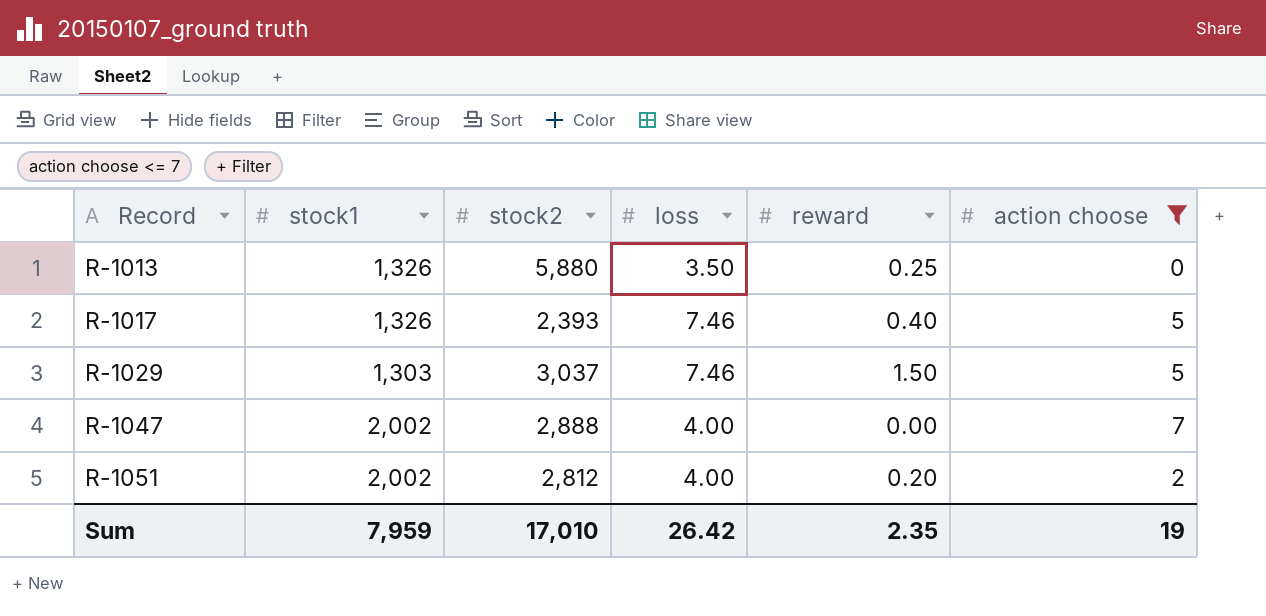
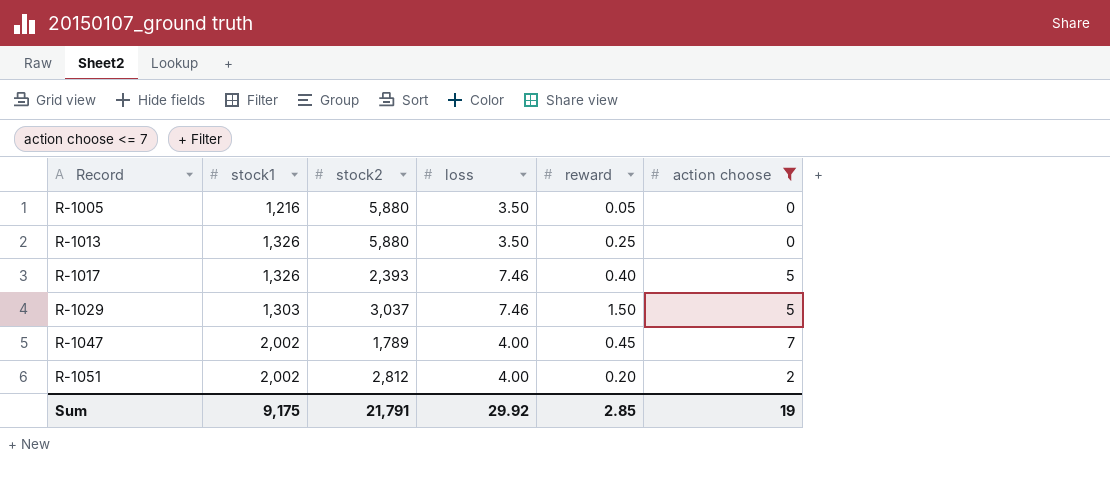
row R-1005: none -> 1,216 | 5,880 | 3.50 | 0.05 | 0
R-1047 | stock2: 2,888 -> 1,789
R-1047 | reward: 0.00 -> 0.45
Sum | stock1: 7,959 -> 9,175
Sum | stock2: 17,010 -> 21,791
Sum | loss: 26.42 -> 29.92
Sum | reward: 2.35 -> 2.85

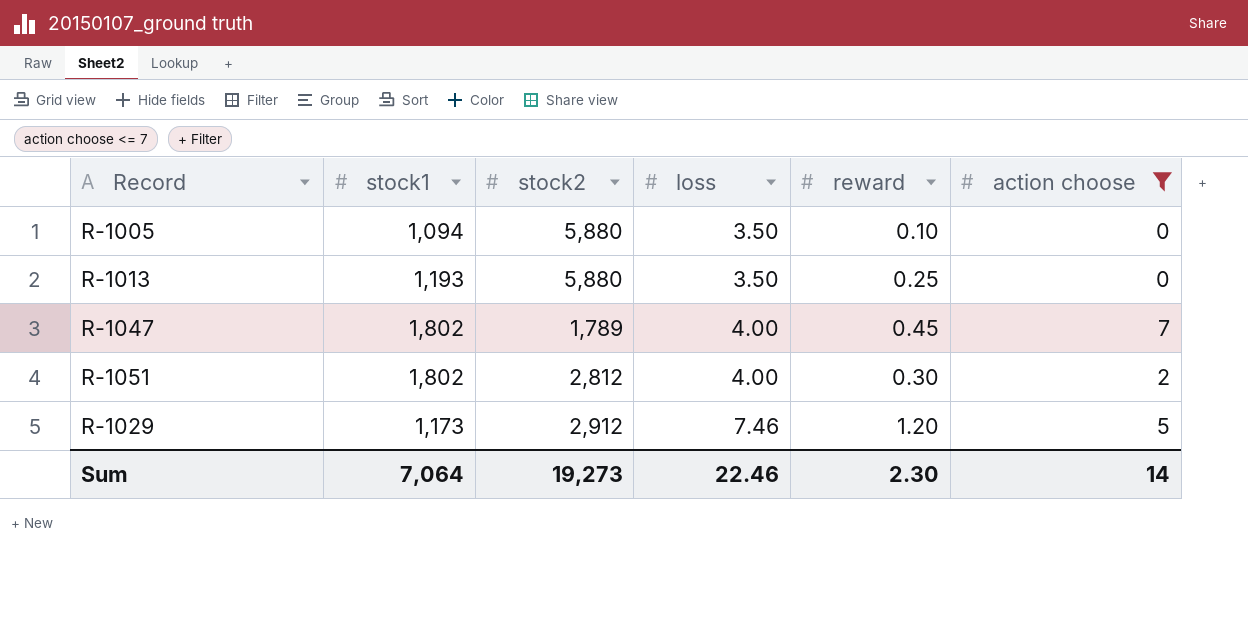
row order: Record ascending -> loss ascending
row R-1017: 1,326 | 2,393 | 7.46 | 0.40 | 5 -> none
R-1005 | stock1: 1,216 -> 1,094
R-1005 | reward: 0.05 -> 0.10
R-1013 | stock1: 1,326 -> 1,193
R-1047 | stock1: 2,002 -> 1,802
R-1051 | stock1: 2,002 -> 1,802
R-1051 | reward: 0.20 -> 0.30
R-1029 | stock1: 1,303 -> 1,173
R-1029 | stock2: 3,037 -> 2,912
R-1029 | reward: 1.50 -> 1.20
Sum | stock1: 9,175 -> 7,064
Sum | stock2: 21,791 -> 19,273
Sum | loss: 29.92 -> 22.46
Sum | reward: 2.85 -> 2.30
Sum | action choose: 19 -> 14

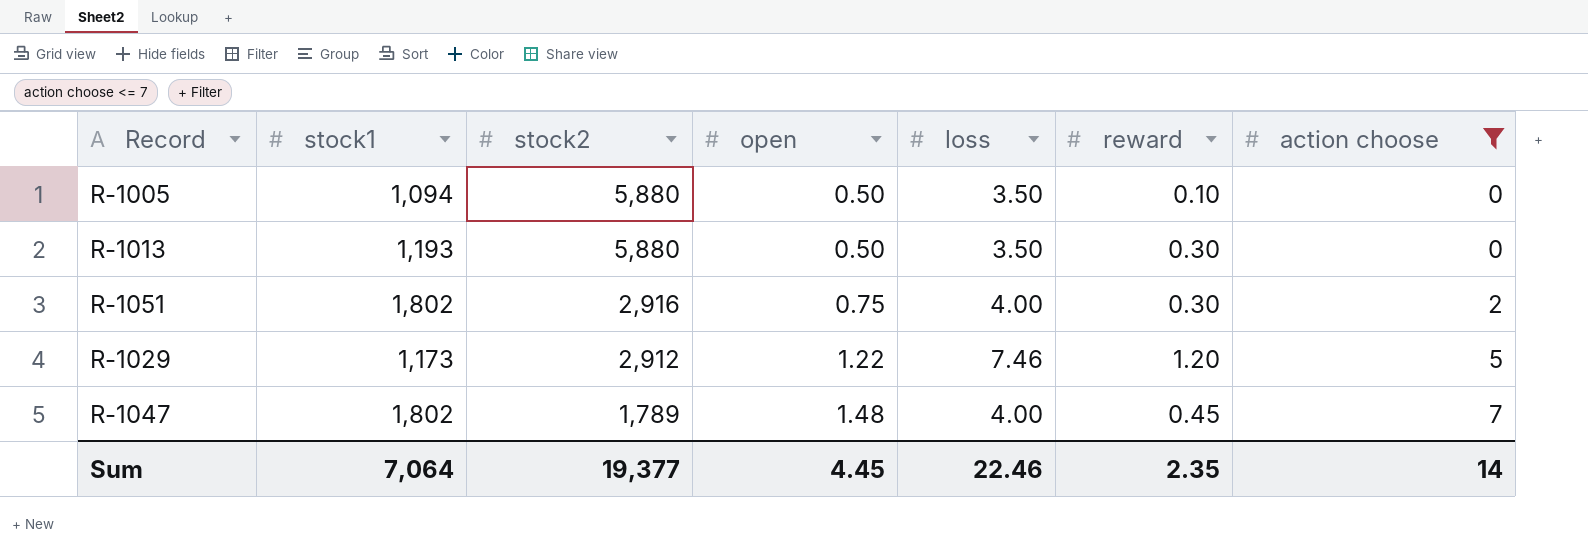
row order: loss ascending -> stock2 descending
column open | position: none -> 4
R-1013 | reward: 0.25 -> 0.30
R-1051 | stock2: 2,812 -> 2,916
Sum | stock2: 19,273 -> 19,377
Sum | reward: 2.30 -> 2.35

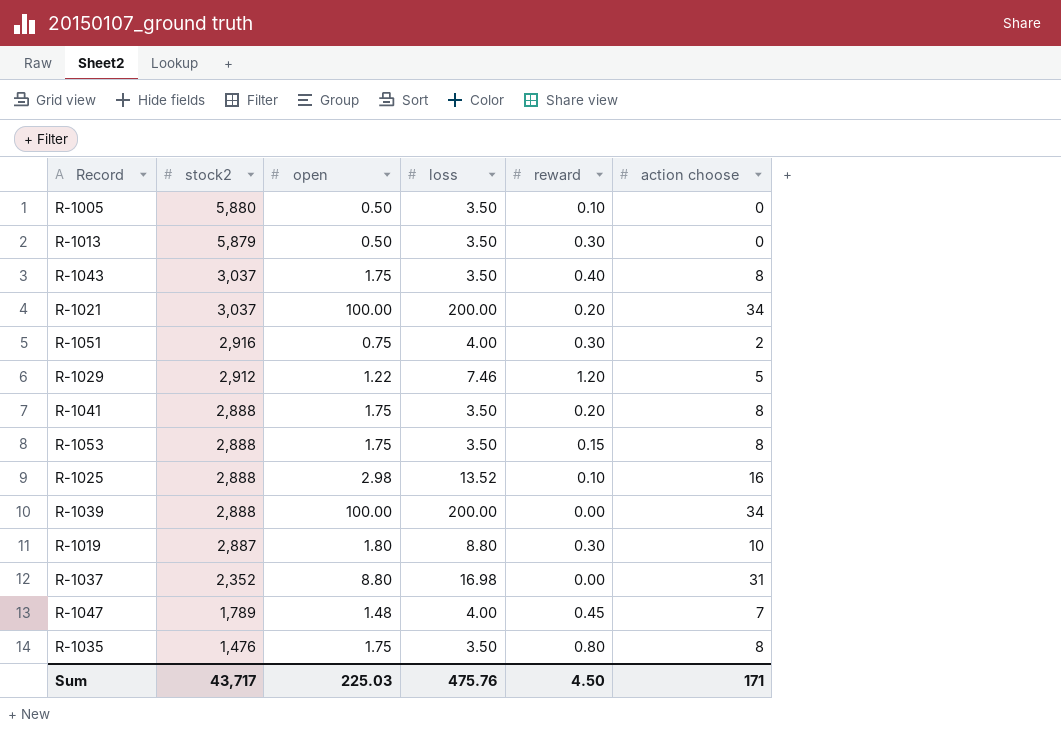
filter: action choose <= 7 -> none
column stock1 | position: 2 -> none
R-1013 | stock2: 5,880 -> 5,879
Sum | stock2: 19,377 -> 43,717
Sum | open: 4.45 -> 225.03
Sum | loss: 22.46 -> 475.76
Sum | reward: 2.35 -> 4.50
Sum | action choose: 14 -> 171

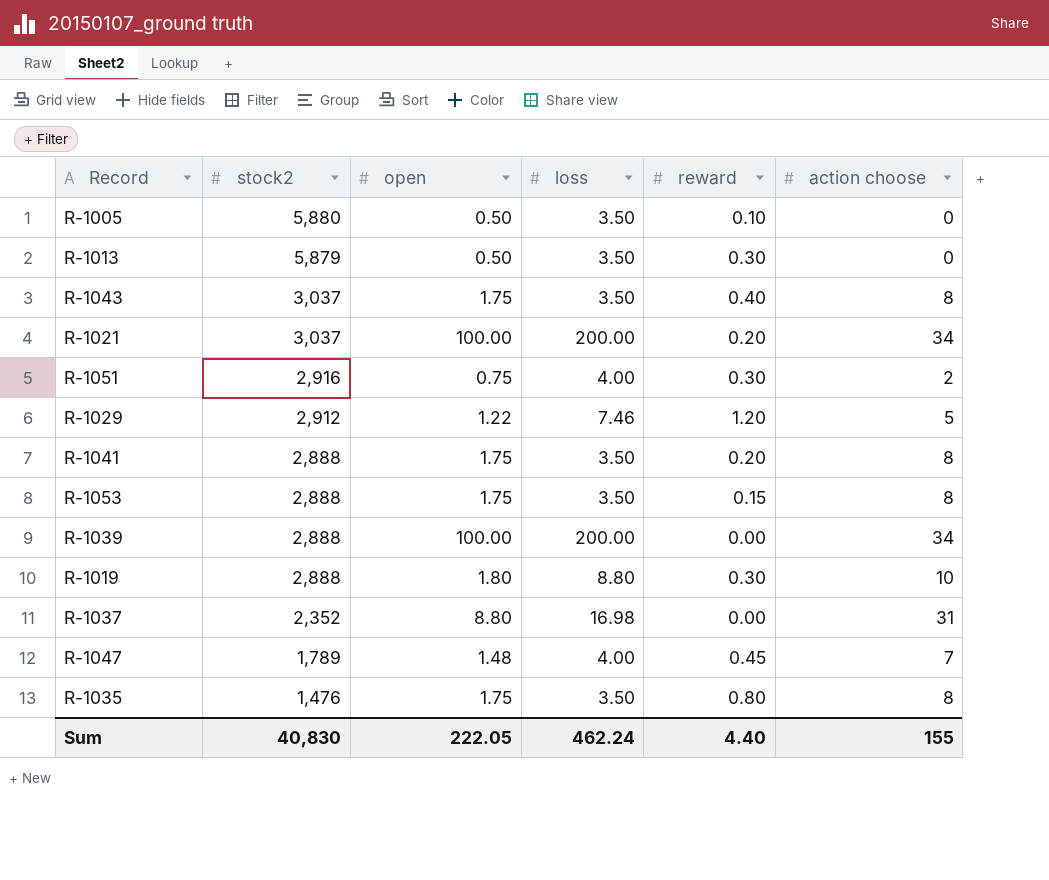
row R-1025: 2,888 | 2.98 | 13.52 | 0.10 | 16 -> none
R-1019 | stock2: 2,887 -> 2,888
Sum | stock2: 43,717 -> 40,830
Sum | open: 225.03 -> 222.05
Sum | loss: 475.76 -> 462.24
Sum | reward: 4.50 -> 4.40
Sum | action choose: 171 -> 155

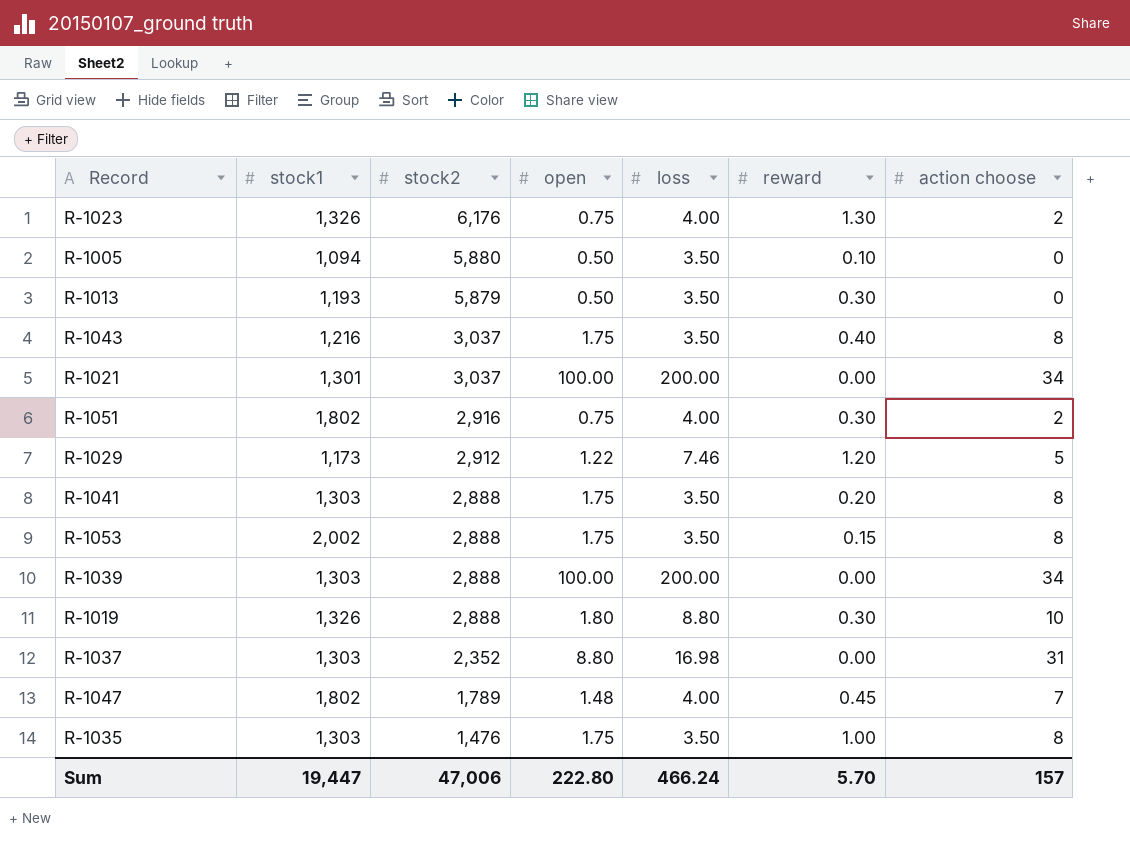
column stock1 | position: none -> 2
row R-1023: none -> 1,326 | 6,176 | 0.75 | 4.00 | 1.30 | 2
R-1021 | reward: 0.20 -> 0.00
R-1035 | reward: 0.80 -> 1.00
Sum | stock2: 40,830 -> 47,006
Sum | open: 222.05 -> 222.80
Sum | loss: 462.24 -> 466.24
Sum | reward: 4.40 -> 5.70
Sum | action choose: 155 -> 157

